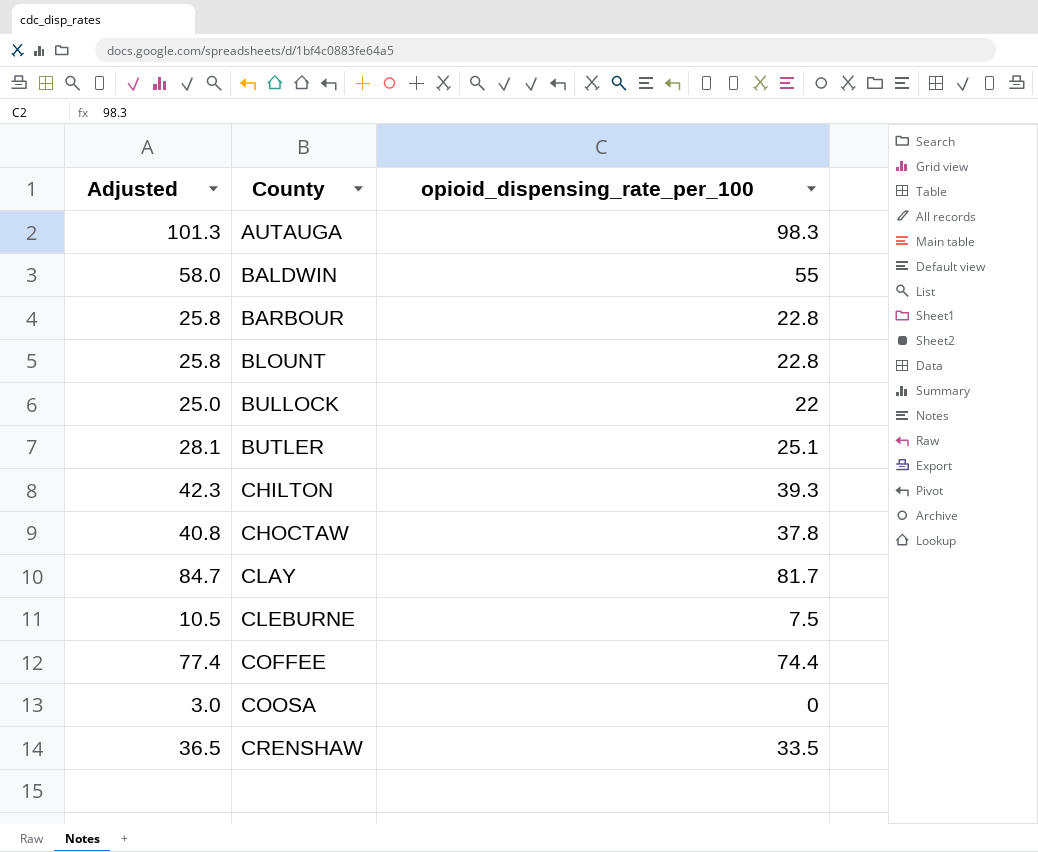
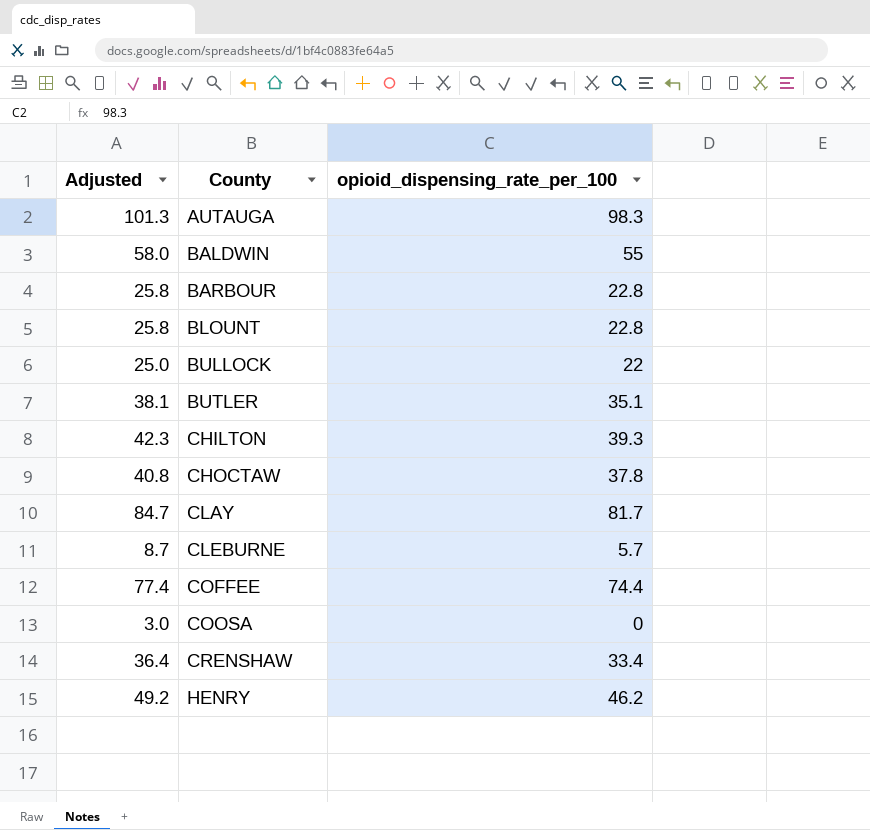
BUTLER | Adjusted: 28.1 -> 38.1
BUTLER | opioid_dispensing_rate_per_100: 25.1 -> 35.1
CLEBURNE | Adjusted: 10.5 -> 8.7
CLEBURNE | opioid_dispensing_rate_per_100: 7.5 -> 5.7
CRENSHAW | Adjusted: 36.5 -> 36.4
CRENSHAW | opioid_dispensing_rate_per_100: 33.5 -> 33.4
row HENRY: none -> 49.2 | 46.2

